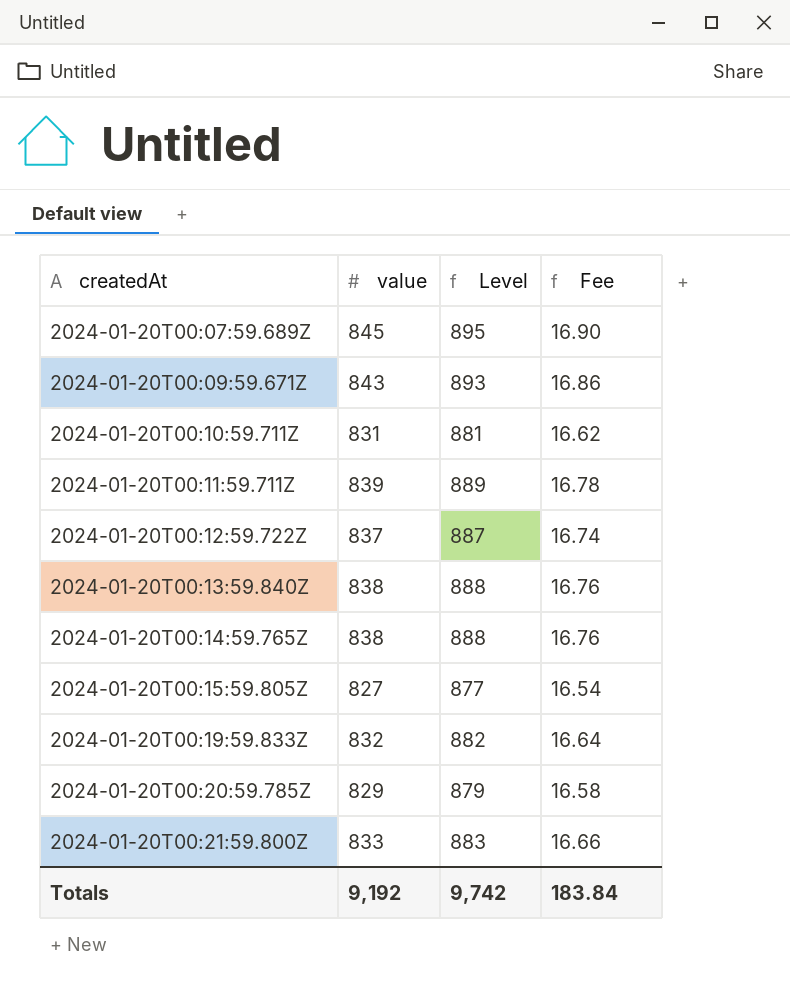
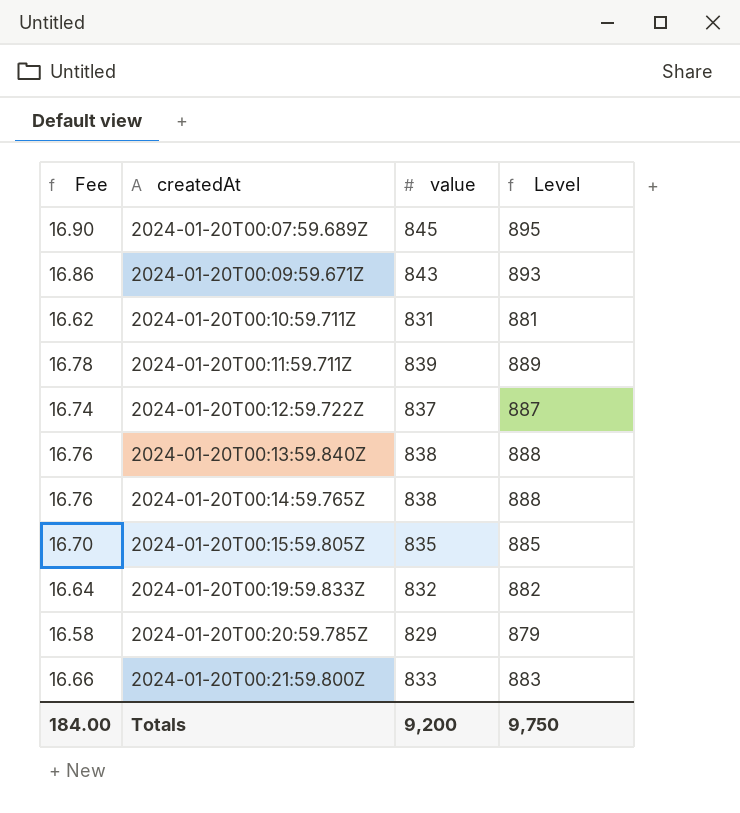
column Fee | position: 4 -> 1
2024-01-20T00:15:59.805Z | Fee: 16.54 -> 16.70
2024-01-20T00:15:59.805Z | value: 827 -> 835
2024-01-20T00:15:59.805Z | Level: 877 -> 885
Totals | Fee: 183.84 -> 184.00
Totals | value: 9,192 -> 9,200
Totals | Level: 9,742 -> 9,750

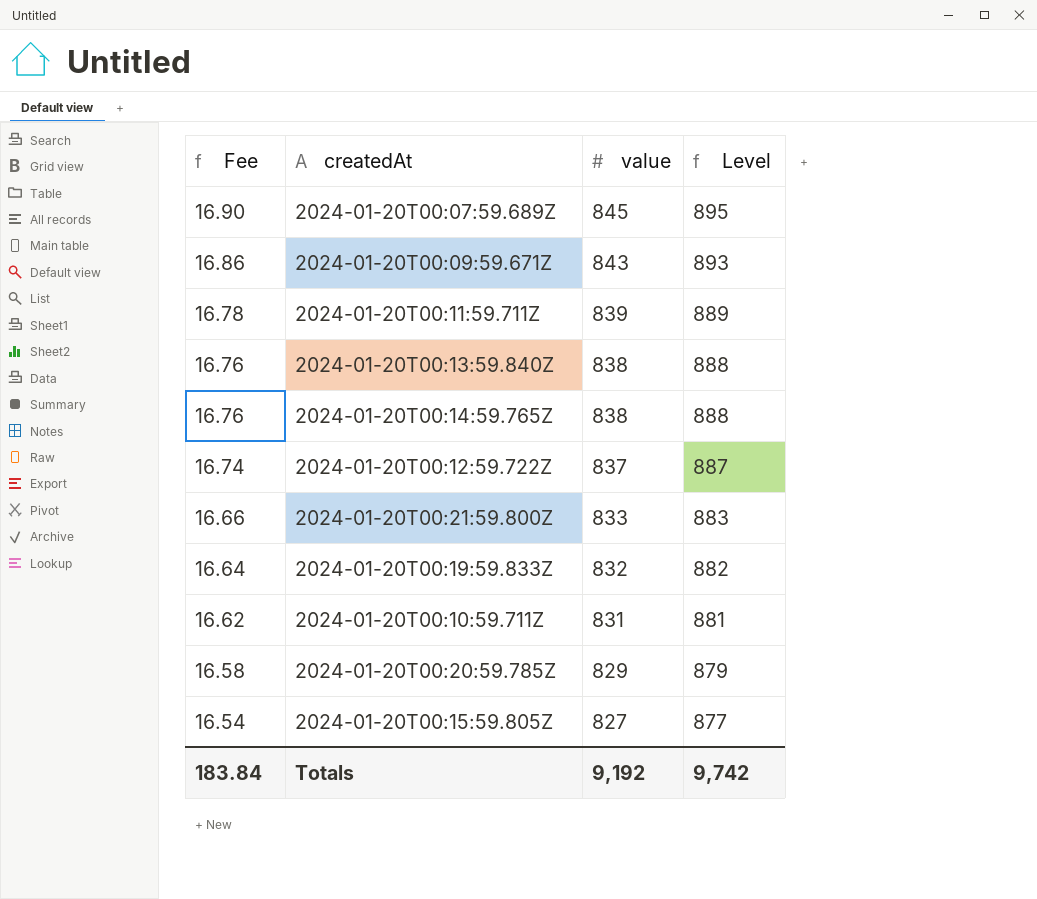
row order: createdAt ascending -> Fee descending
2024-01-20T00:15:59.805Z | Fee: 16.70 -> 16.54
2024-01-20T00:15:59.805Z | value: 835 -> 827
2024-01-20T00:15:59.805Z | Level: 885 -> 877
Totals | Fee: 184.00 -> 183.84
Totals | value: 9,200 -> 9,192
Totals | Level: 9,750 -> 9,742

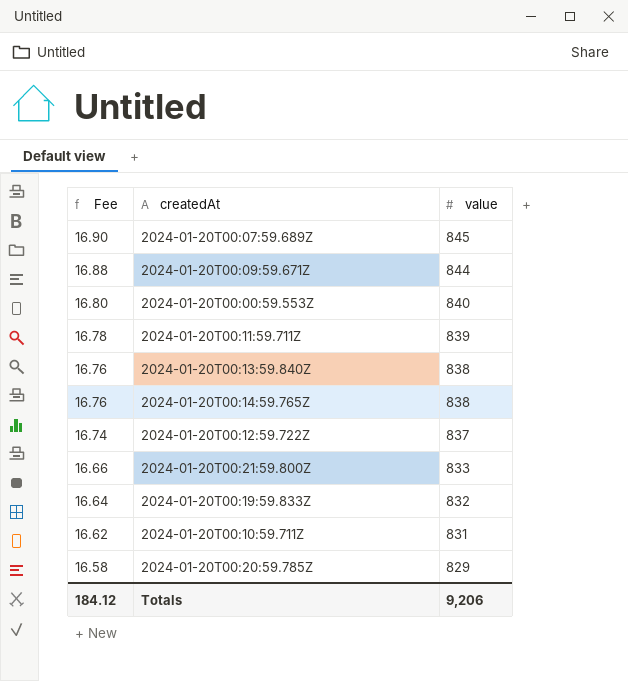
column Level | formula: [value] + 50 -> none
row 2024-01-20T00:15:59.805Z: 16.54 | 827 | 877 -> none
2024-01-20T00:09:59.671Z | Fee: 16.86 -> 16.88
2024-01-20T00:09:59.671Z | value: 843 -> 844
row 2024-01-20T00:00:59.553Z: none -> 16.80 | 840
Totals | Fee: 183.84 -> 184.12
Totals | value: 9,192 -> 9,206

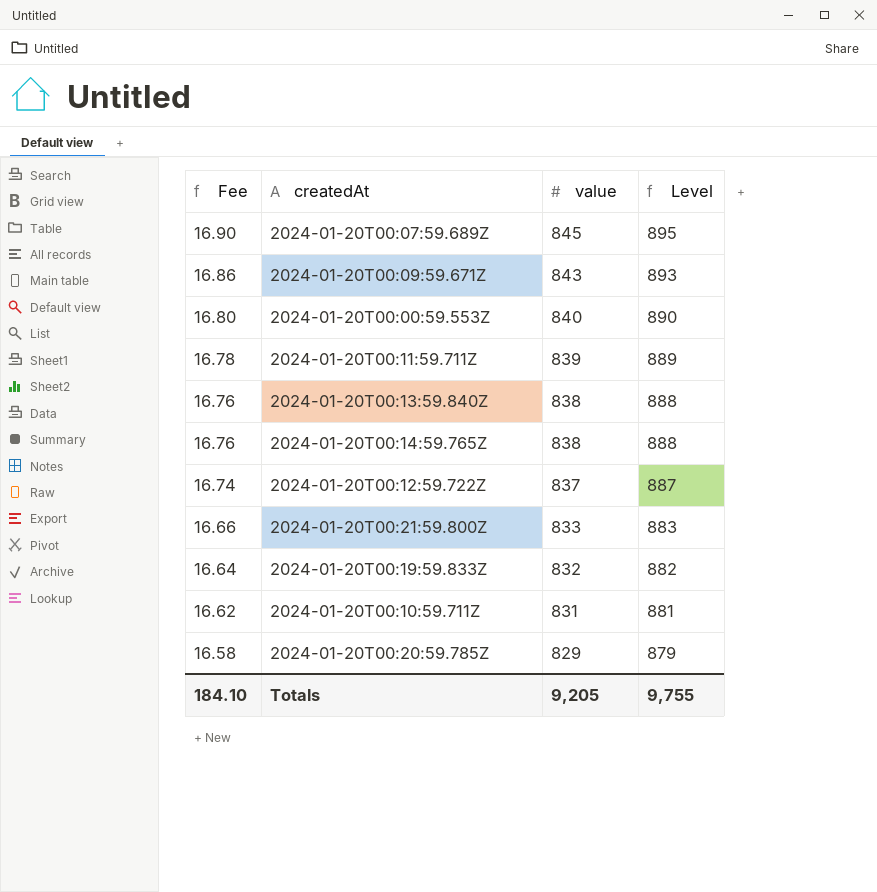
column Level | formula: none -> [value] + 50
2024-01-20T00:09:59.671Z | Fee: 16.88 -> 16.86
2024-01-20T00:09:59.671Z | value: 844 -> 843
Totals | Fee: 184.12 -> 184.10
Totals | value: 9,206 -> 9,205

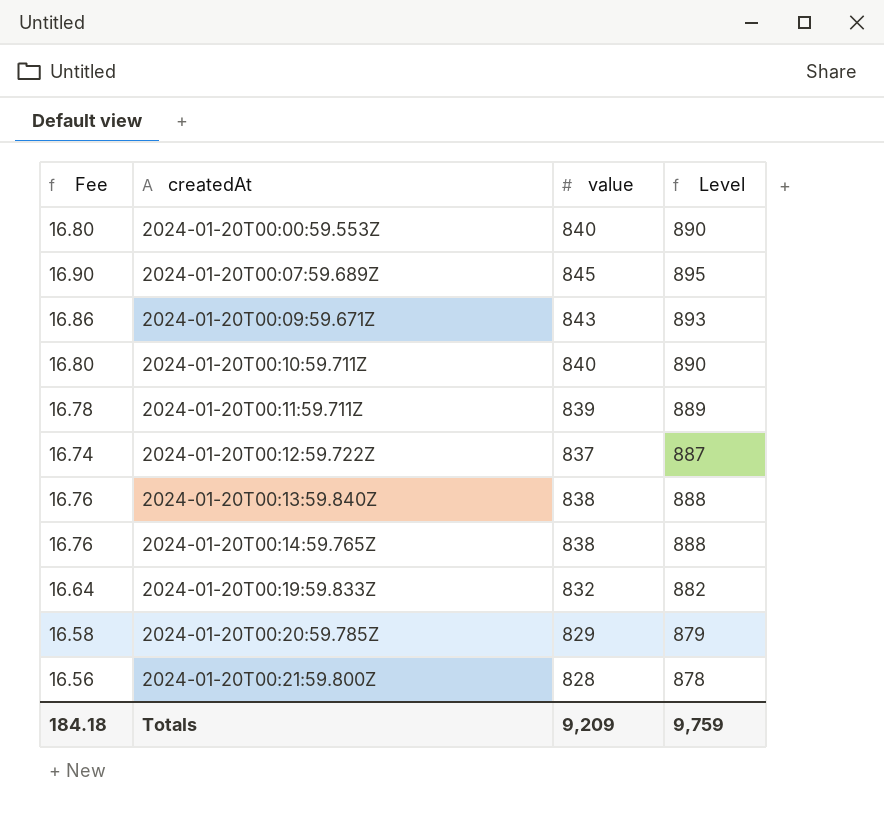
row order: Fee descending -> createdAt ascending
2024-01-20T00:10:59.711Z | Fee: 16.62 -> 16.80
2024-01-20T00:10:59.711Z | value: 831 -> 840
2024-01-20T00:10:59.711Z | Level: 881 -> 890
2024-01-20T00:21:59.800Z | Fee: 16.66 -> 16.56
2024-01-20T00:21:59.800Z | value: 833 -> 828
2024-01-20T00:21:59.800Z | Level: 883 -> 878
Totals | Fee: 184.10 -> 184.18
Totals | value: 9,205 -> 9,209
Totals | Level: 9,755 -> 9,759

